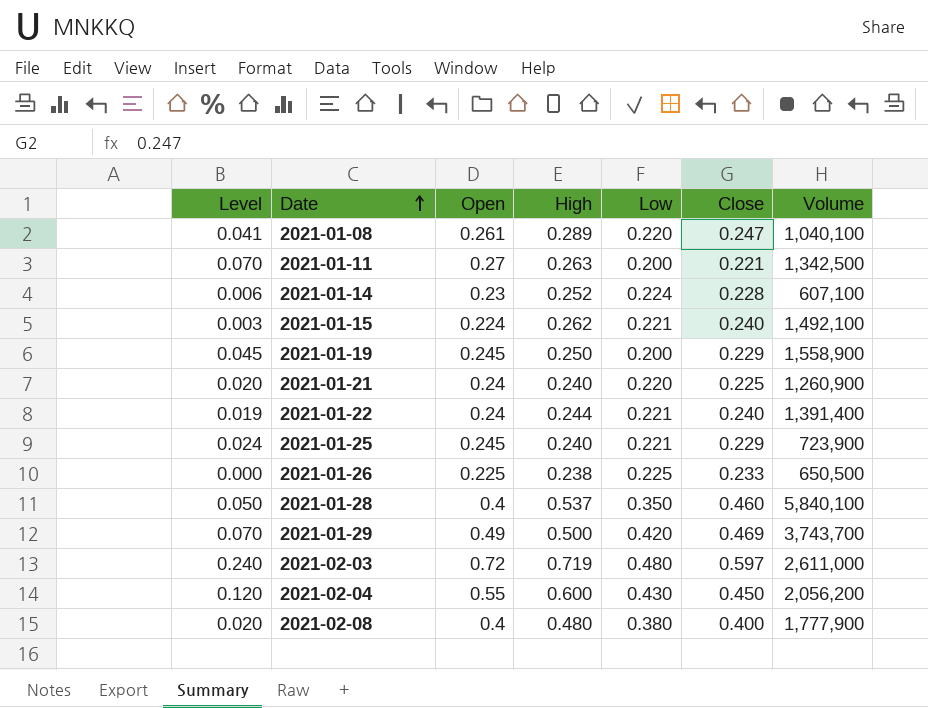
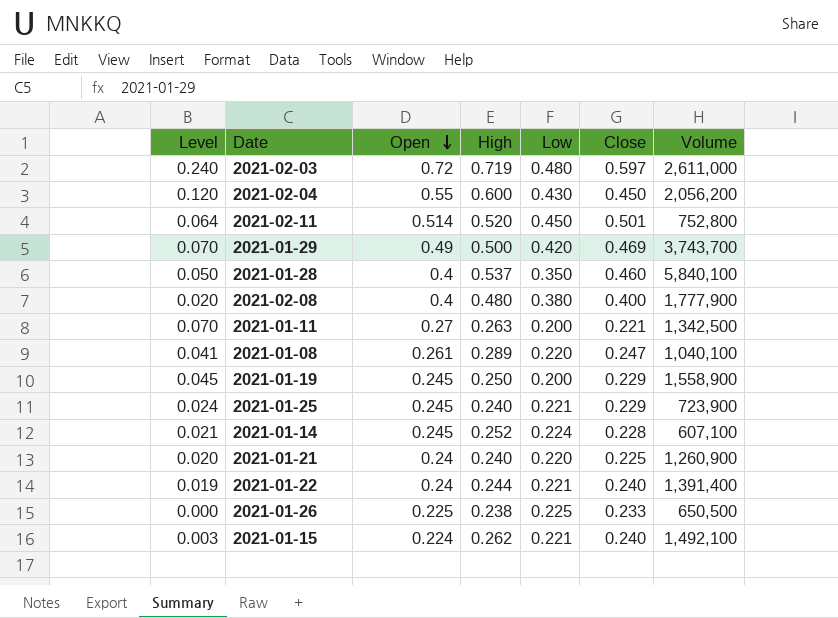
row order: Date ascending -> Open descending
row 2021-02-11: none -> 0.064 | 0.514 | 0.520 | 0.450 | 0.501 | 752,800
2021-01-14 | Level: 0.006 -> 0.021
2021-01-14 | Open: 0.23 -> 0.245

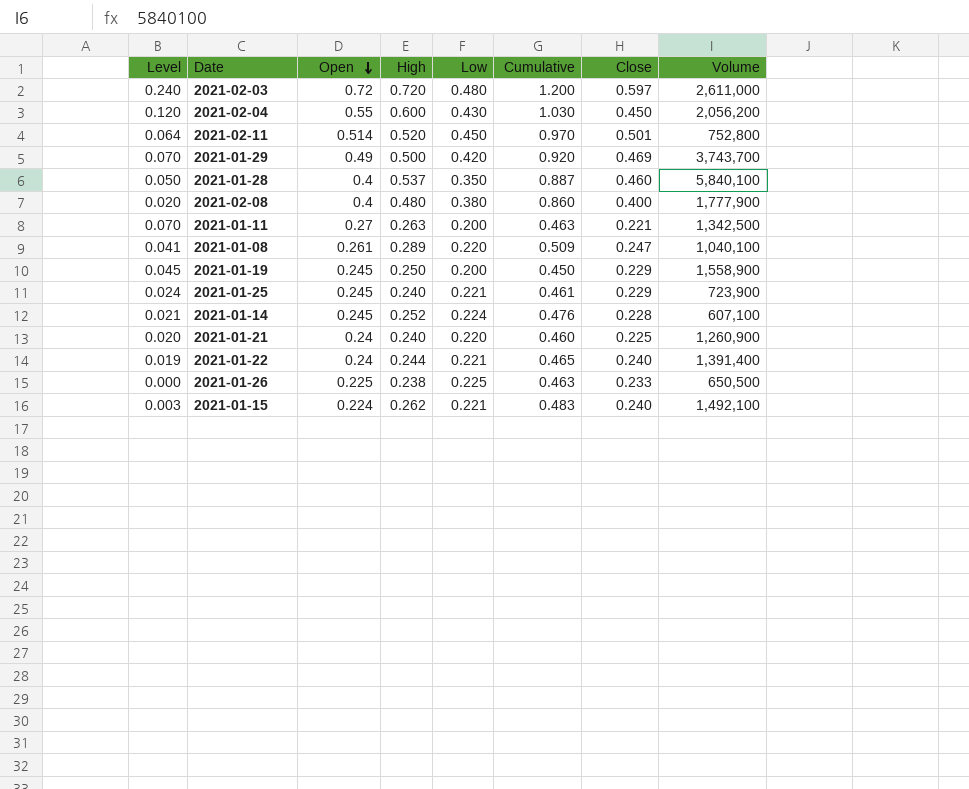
column Cumulative | formula: none -> [High] + [Low]
2021-02-03 | High: 0.719 -> 0.720

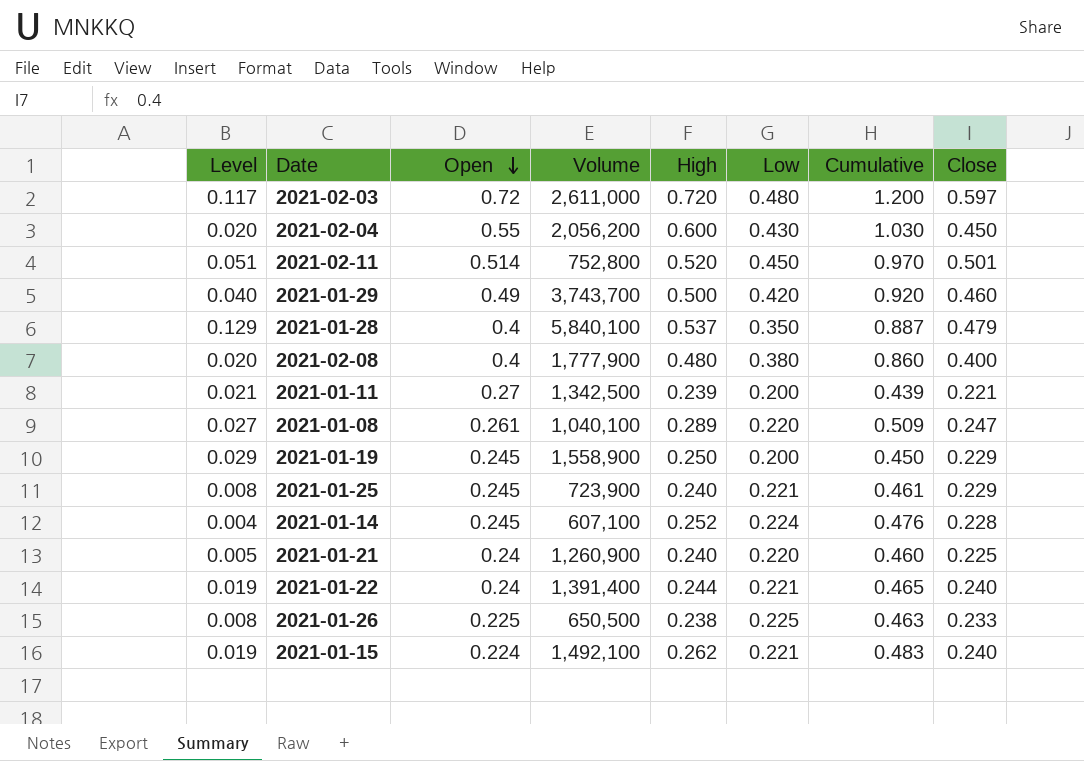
column Level | formula: [Open] - [Low] -> [Close] - [Low]
column Volume | position: 8 -> 4
2021-01-29 | Close: 0.469 -> 0.460
2021-01-28 | Close: 0.460 -> 0.479
2021-01-11 | High: 0.263 -> 0.239
2021-01-11 | Cumulative: 0.463 -> 0.439

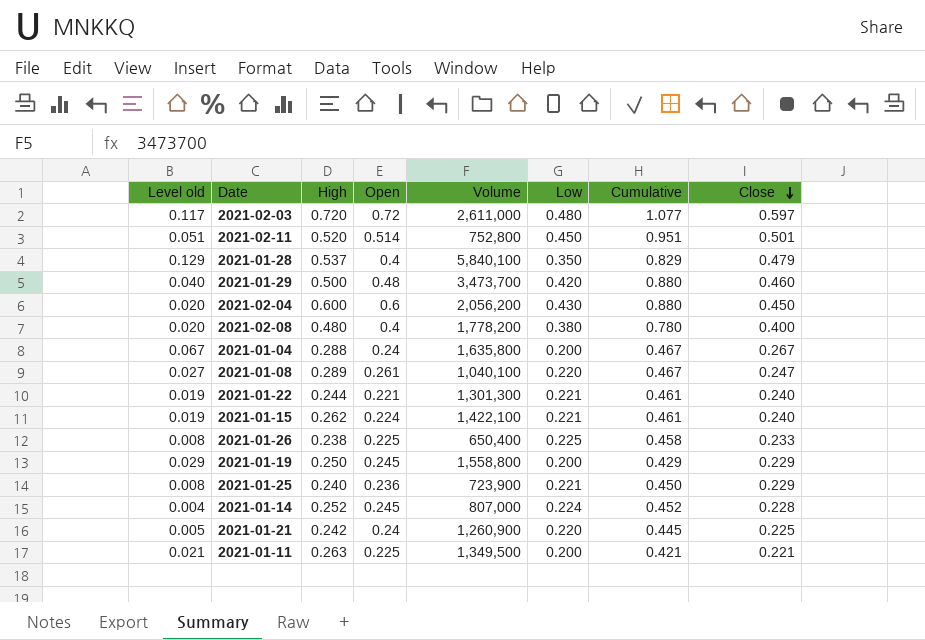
row order: Open descending -> Close descending
column name: Level -> Level old
column High | position: 5 -> 3
column Cumulative | formula: [High] + [Low] -> [Low] + [Close]
2021-01-29 | Open: 0.49 -> 0.48
2021-01-29 | Volume: 3,743,700 -> 3,473,700
2021-02-04 | Open: 0.55 -> 0.6
2021-02-08 | Volume: 1,777,900 -> 1,778,200
row 2021-01-04: none -> 0.067 | 0.288 | 0.24 | 1,635,800 | 0.200 | 0.467 | 0.267
2021-01-22 | Open: 0.24 -> 0.221
2021-01-22 | Volume: 1,391,400 -> 1,301,300
2021-01-15 | Volume: 1,492,100 -> 1,422,100
2021-01-26 | Volume: 650,500 -> 650,400
2021-01-19 | Volume: 1,558,900 -> 1,558,800
2021-01-25 | Open: 0.245 -> 0.236
2021-01-14 | Volume: 607,100 -> 807,000
2021-01-21 | High: 0.240 -> 0.242
2021-01-11 | High: 0.239 -> 0.263
2021-01-11 | Open: 0.27 -> 0.225
2021-01-11 | Volume: 1,342,500 -> 1,349,500

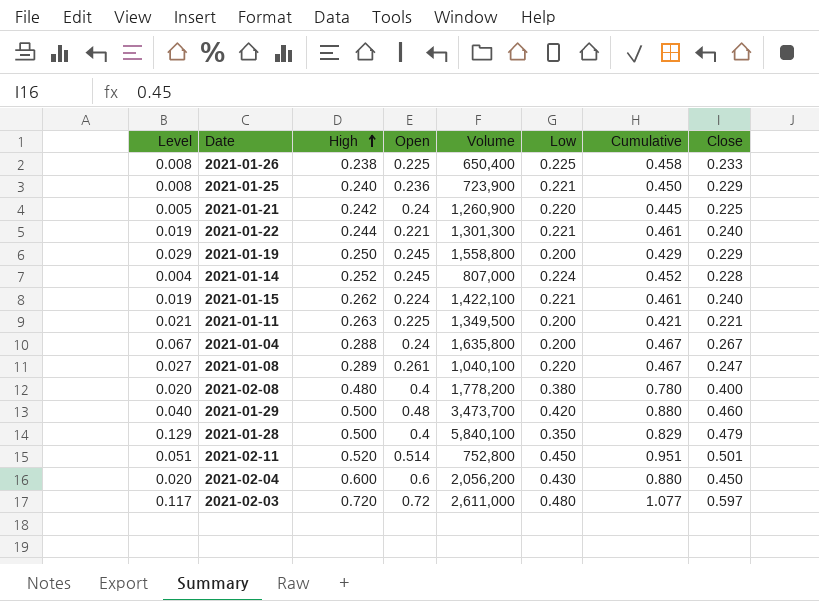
row order: Close descending -> High ascending
column name: Level old -> Level
2021-01-28 | High: 0.537 -> 0.500

